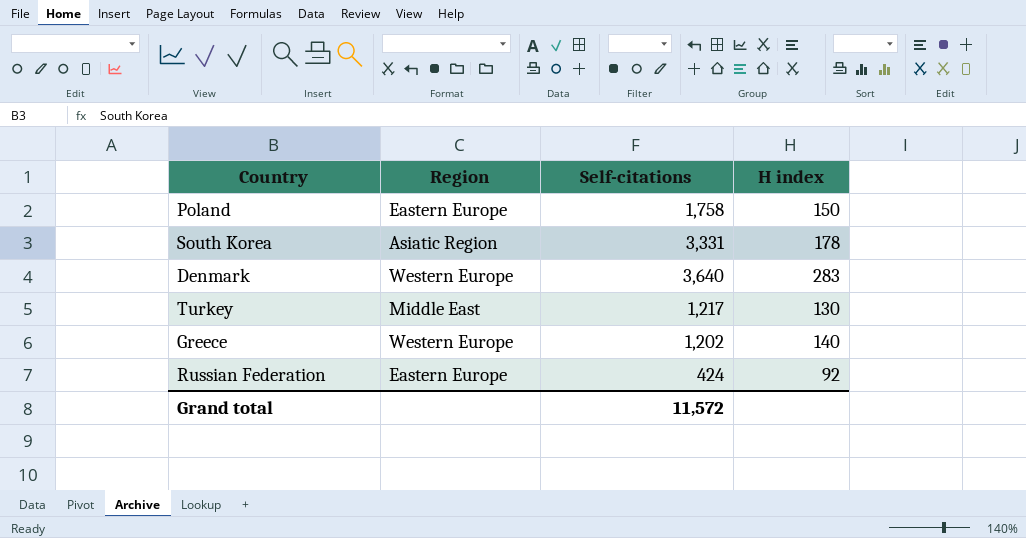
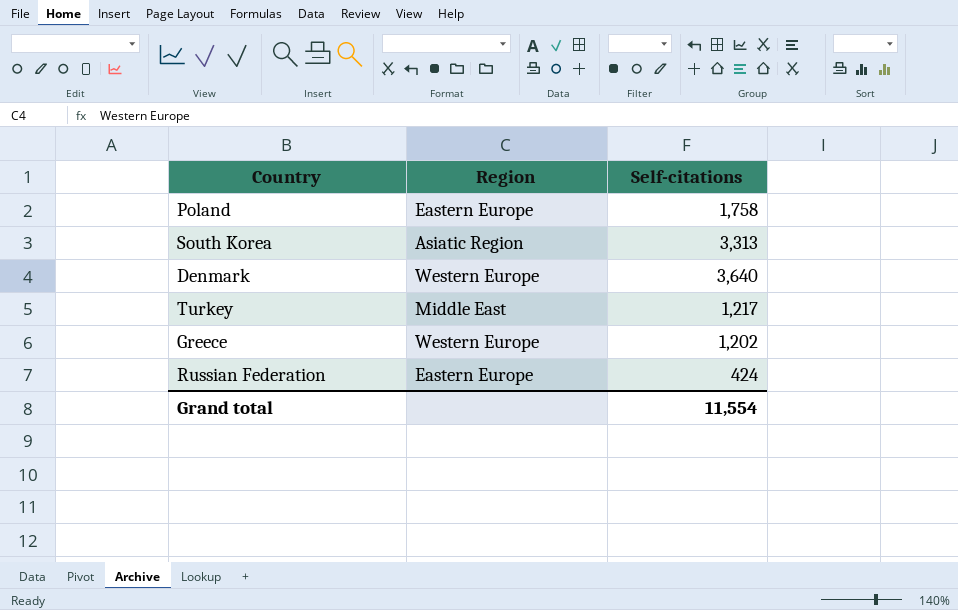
column H index | position: 4 -> none
South Korea | Self-citations: 3,331 -> 3,313
Grand total | Self-citations: 11,572 -> 11,554

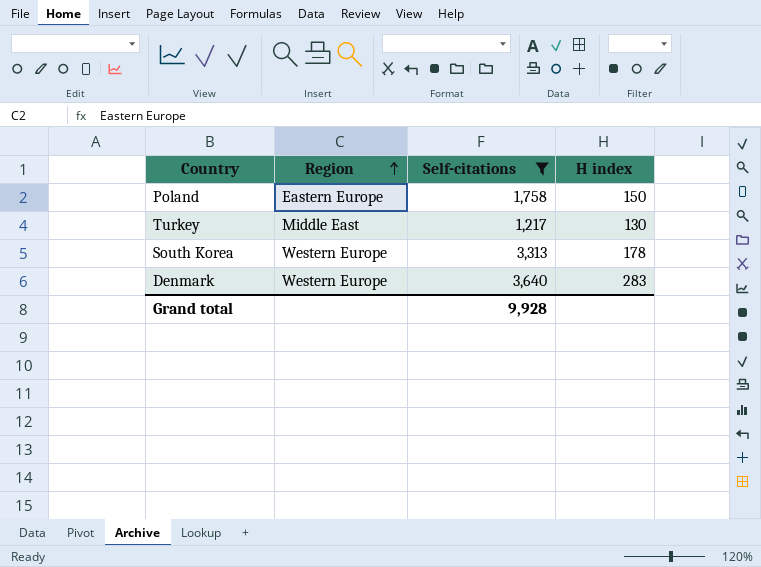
filter: none -> Self-citations >= 1,217
row order: none -> Region ascending
column H index | position: none -> 4
South Korea | Region: Asiatic Region -> Western Europe
Grand total | Self-citations: 11,554 -> 9,928

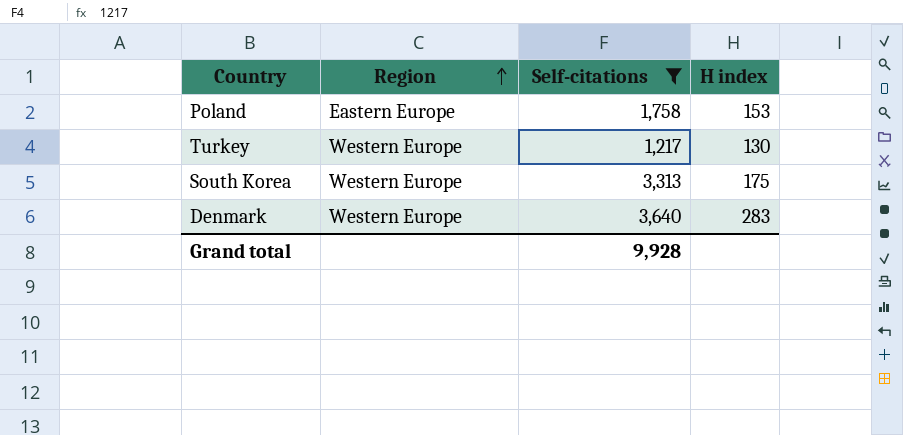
Poland | H index: 150 -> 153
Turkey | Region: Middle East -> Western Europe
South Korea | H index: 178 -> 175

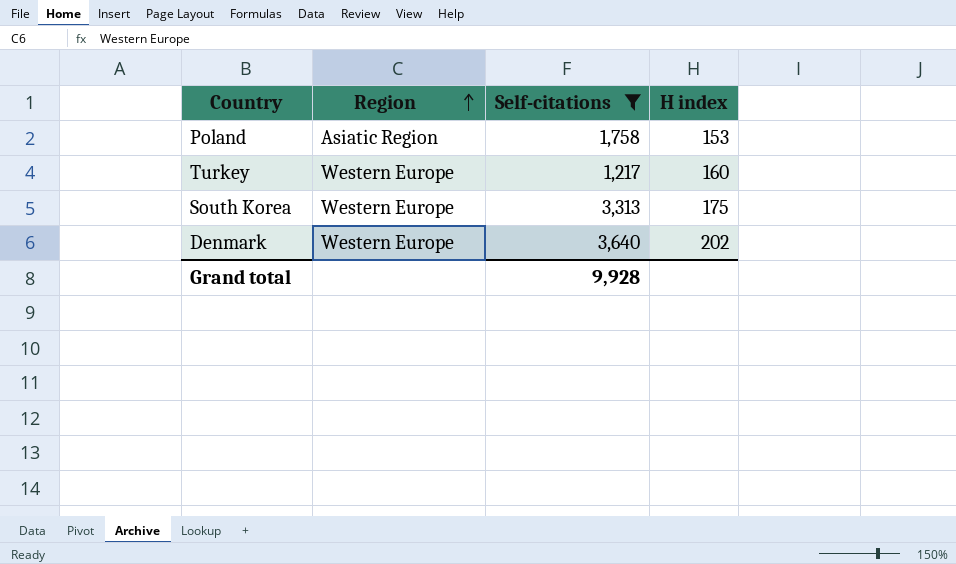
Poland | Region: Eastern Europe -> Asiatic Region
Turkey | H index: 130 -> 160
Denmark | H index: 283 -> 202

